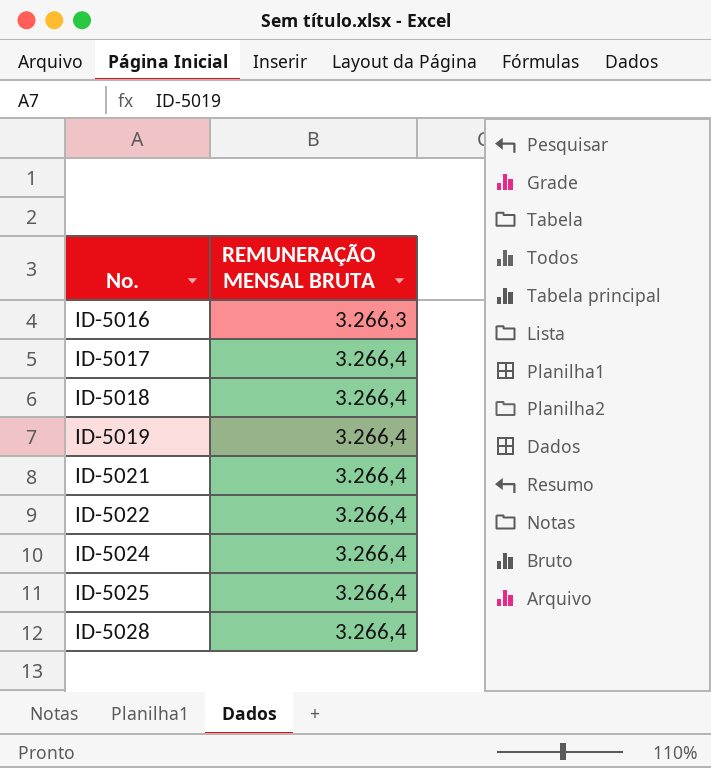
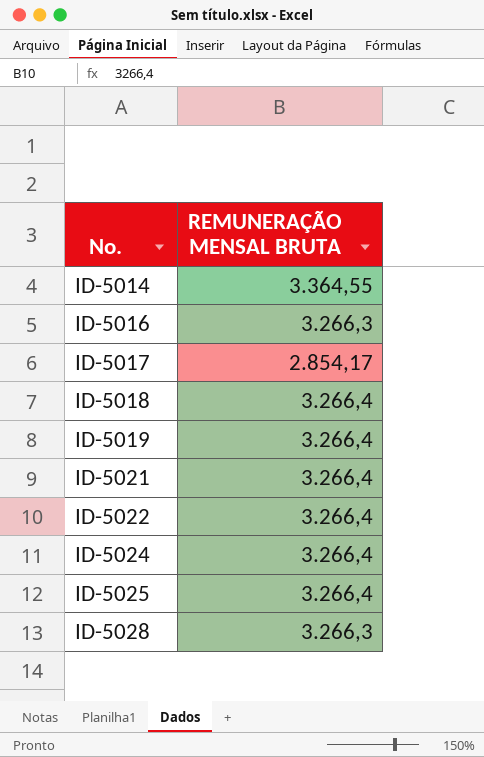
row ID-5014: none -> 3.364,55
ID-5017 | REMUNERAÇÃO MENSAL BRUTA: 3.266,4 -> 2.854,17
ID-5028 | REMUNERAÇÃO MENSAL BRUTA: 3.266,4 -> 3.266,3

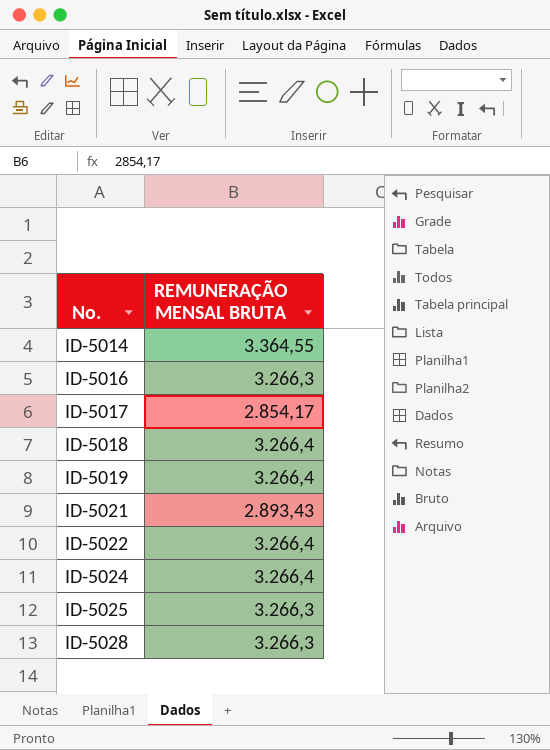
ID-5021 | REMUNERAÇÃO MENSAL BRUTA: 3.266,4 -> 2.893,43
ID-5025 | REMUNERAÇÃO MENSAL BRUTA: 3.266,4 -> 3.266,3

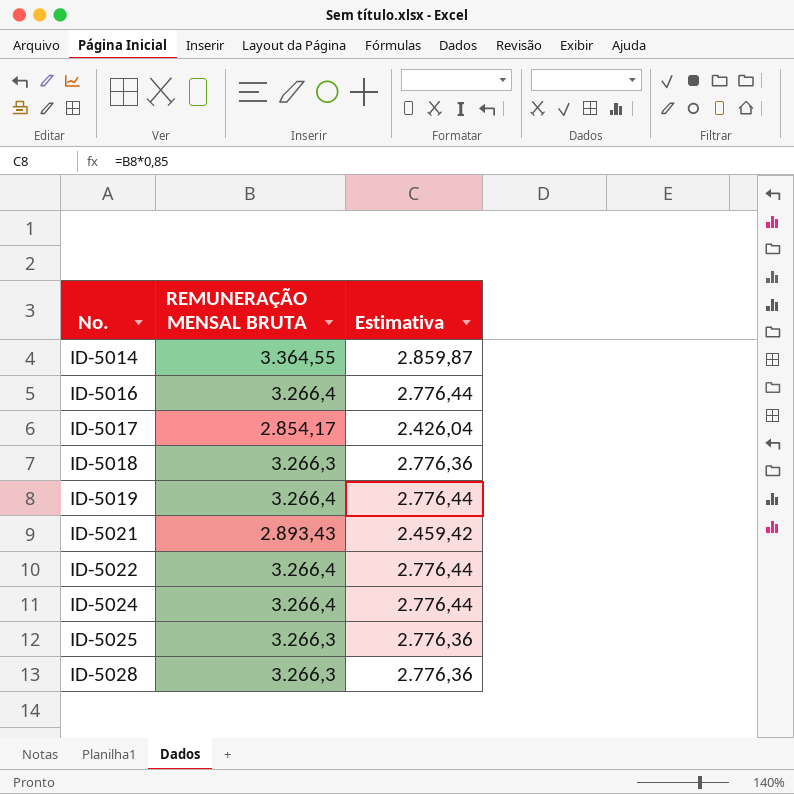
column Estimativa | formula: none -> [REMUNERAÇÃO MENSAL BRUTA] * 0,85
ID-5016 | REMUNERAÇÃO MENSAL BRUTA: 3.266,3 -> 3.266,4
ID-5018 | REMUNERAÇÃO MENSAL BRUTA: 3.266,4 -> 3.266,3

